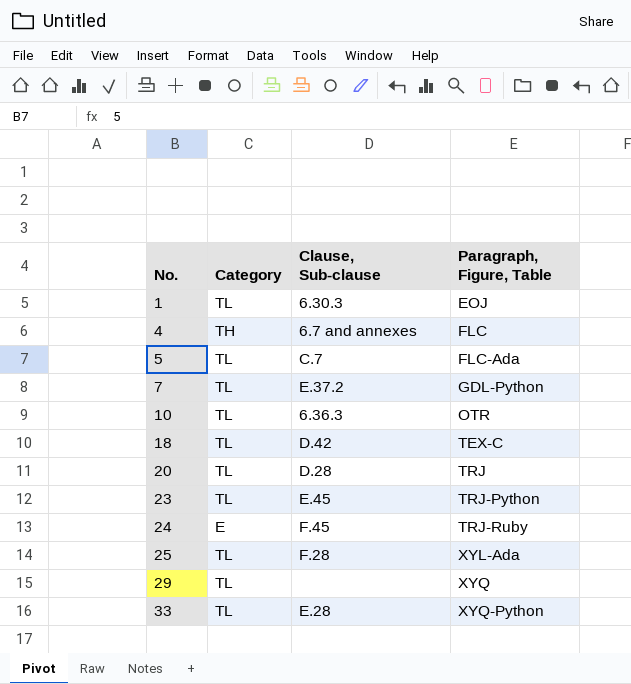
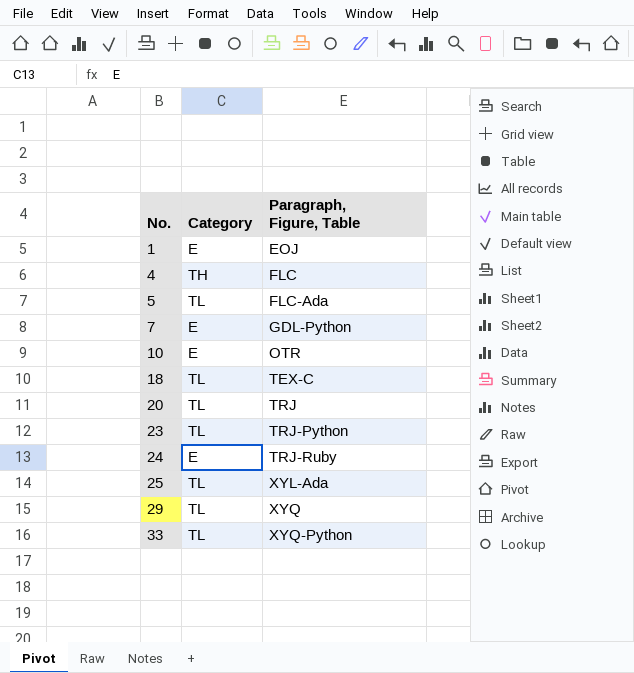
column Clause, Sub-clause | position: 3 -> none
1 | Category: TL -> E
7 | Category: TL -> E
10 | Category: TL -> E

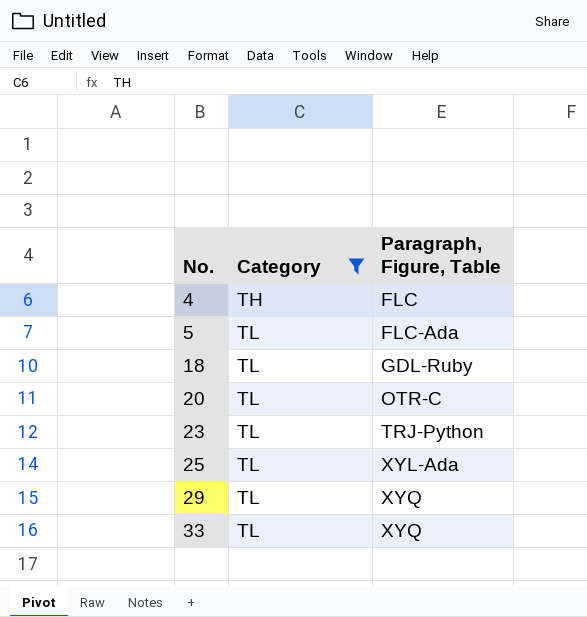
filter: none -> Category != E
18 | Paragraph, Figure, Table: TEX-C -> GDL-Ruby
20 | Paragraph, Figure, Table: TRJ -> OTR-C
33 | Paragraph, Figure, Table: XYQ-Python -> XYQ

